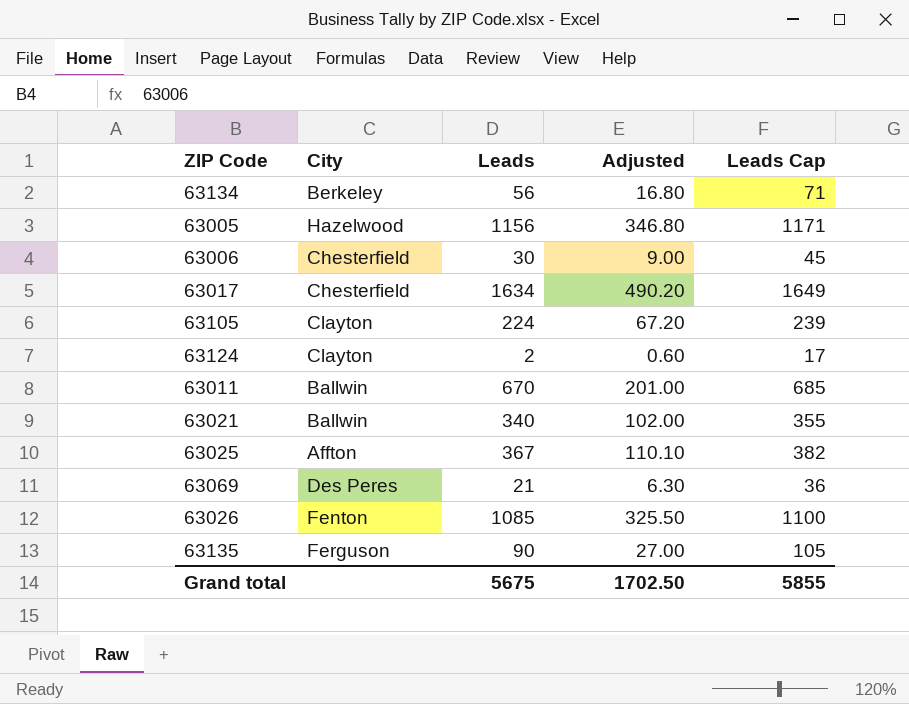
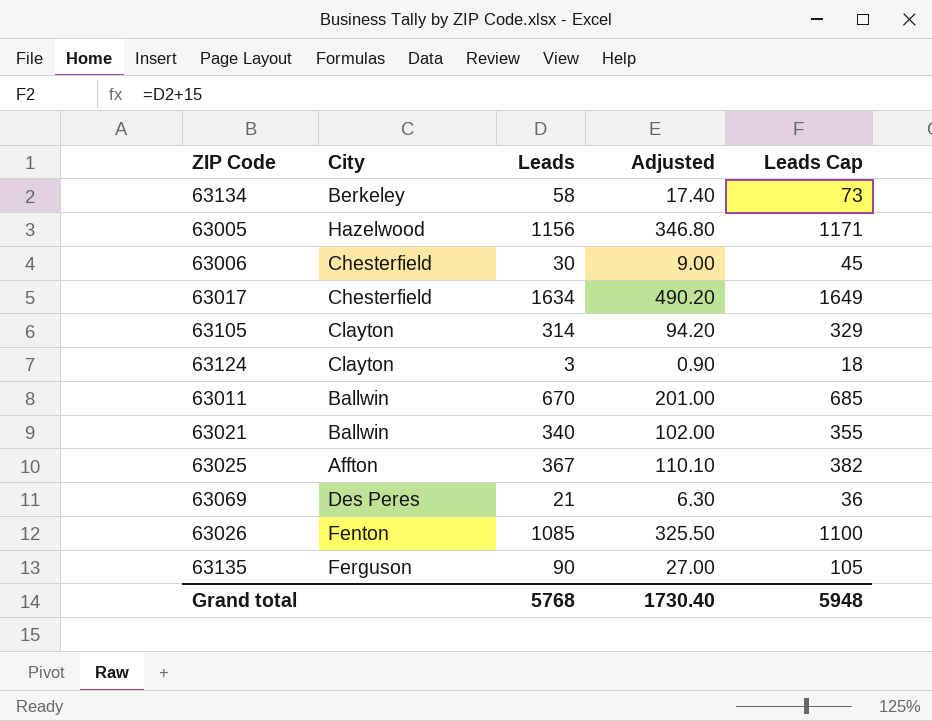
63134 | Leads: 56 -> 58
63134 | Adjusted: 16.80 -> 17.40
63134 | Leads Cap: 71 -> 73
63105 | Leads: 224 -> 314
63105 | Adjusted: 67.20 -> 94.20
63105 | Leads Cap: 239 -> 329
63124 | Leads: 2 -> 3
63124 | Adjusted: 0.60 -> 0.90
63124 | Leads Cap: 17 -> 18
Grand total | Leads: 5675 -> 5768
Grand total | Adjusted: 1702.50 -> 1730.40
Grand total | Leads Cap: 5855 -> 5948

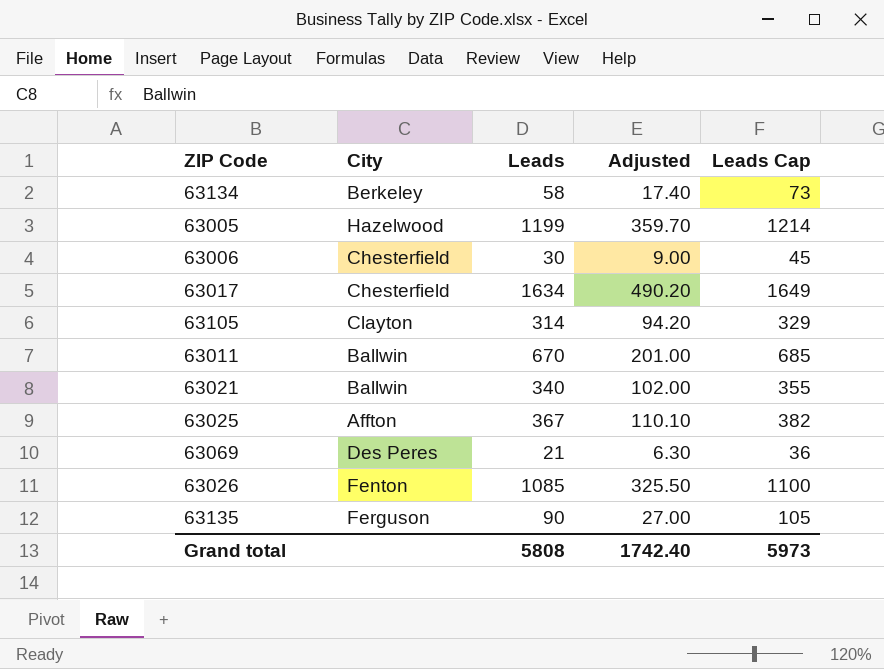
row 63124: Clayton | 3 | 0.90 | 18 -> none
63005 | Leads: 1156 -> 1199
63005 | Adjusted: 346.80 -> 359.70
63005 | Leads Cap: 1171 -> 1214
Grand total | Leads: 5768 -> 5808
Grand total | Adjusted: 1730.40 -> 1742.40
Grand total | Leads Cap: 5948 -> 5973

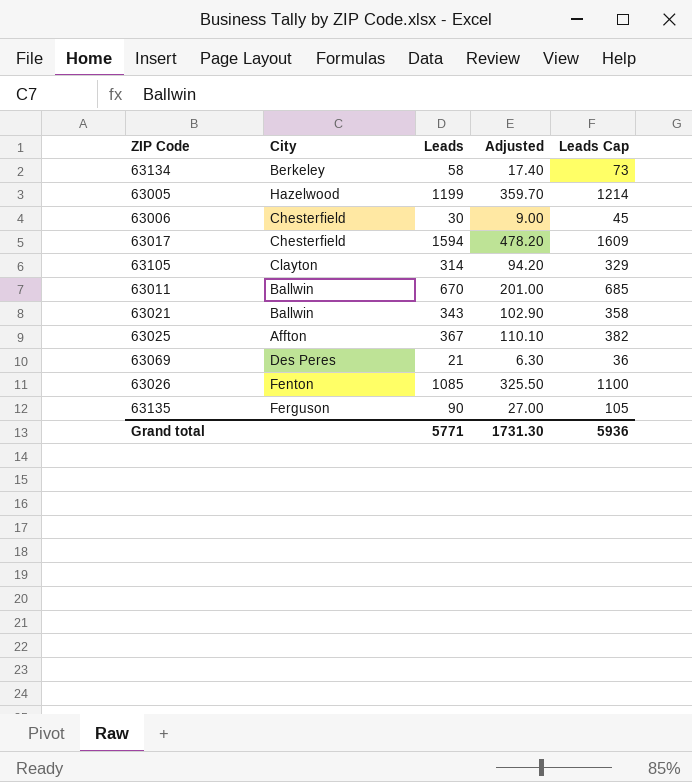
63017 | Leads: 1634 -> 1594
63017 | Adjusted: 490.20 -> 478.20
63017 | Leads Cap: 1649 -> 1609
63021 | Leads: 340 -> 343
63021 | Adjusted: 102.00 -> 102.90
63021 | Leads Cap: 355 -> 358
Grand total | Leads: 5808 -> 5771
Grand total | Adjusted: 1742.40 -> 1731.30
Grand total | Leads Cap: 5973 -> 5936

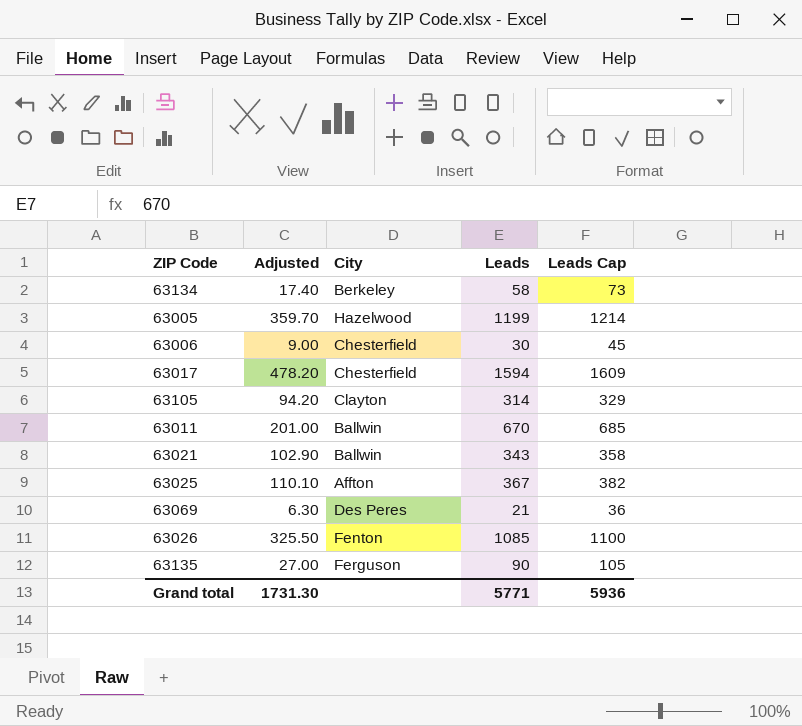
column Adjusted | position: 4 -> 2

